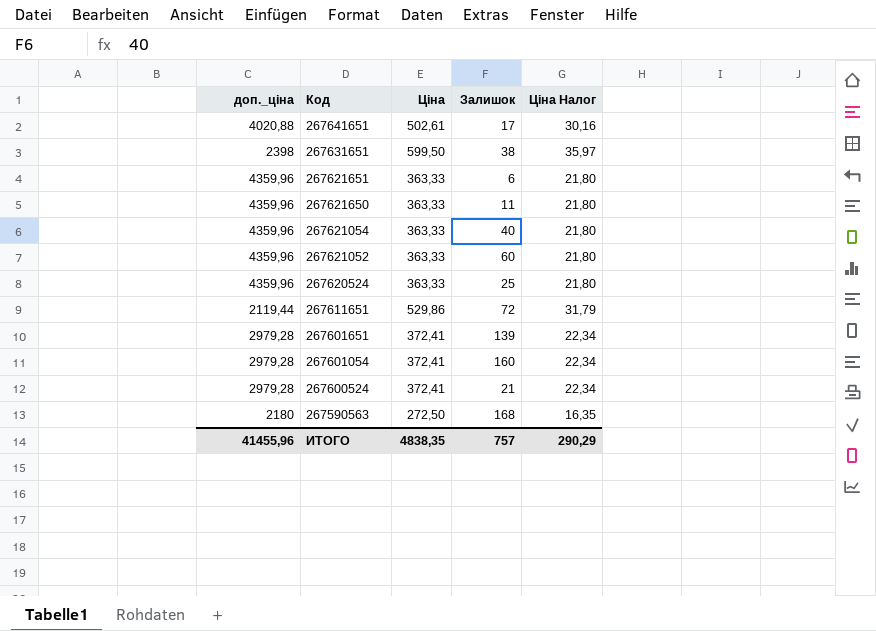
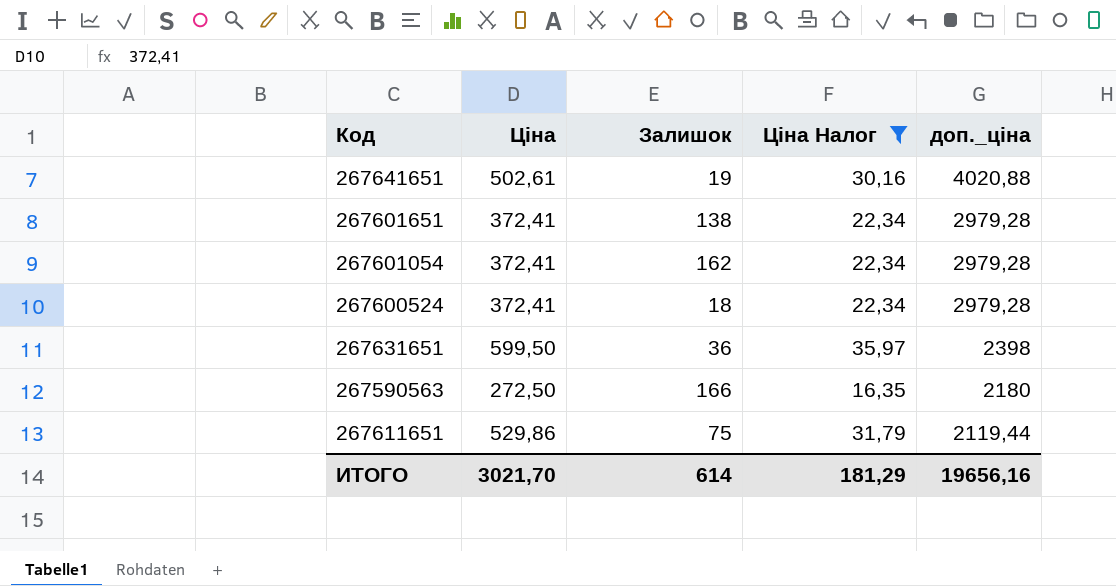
filter: none -> Ціна Налог != 21,80
row order: Код descending -> доп._ціна descending
column доп._ціна | position: 1 -> 5
267641651 | Залишок: 17 -> 19
267601651 | Залишок: 139 -> 138
267601054 | Залишок: 160 -> 162
267600524 | Залишок: 21 -> 18
267631651 | Залишок: 38 -> 36
267590563 | Залишок: 168 -> 166
267611651 | Залишок: 72 -> 75
ИТОГО | Ціна: 4838,35 -> 3021,70
ИТОГО | Залишок: 757 -> 614
ИТОГО | Ціна Налог: 290,29 -> 181,29
ИТОГО | доп._ціна: 41455,96 -> 19656,16

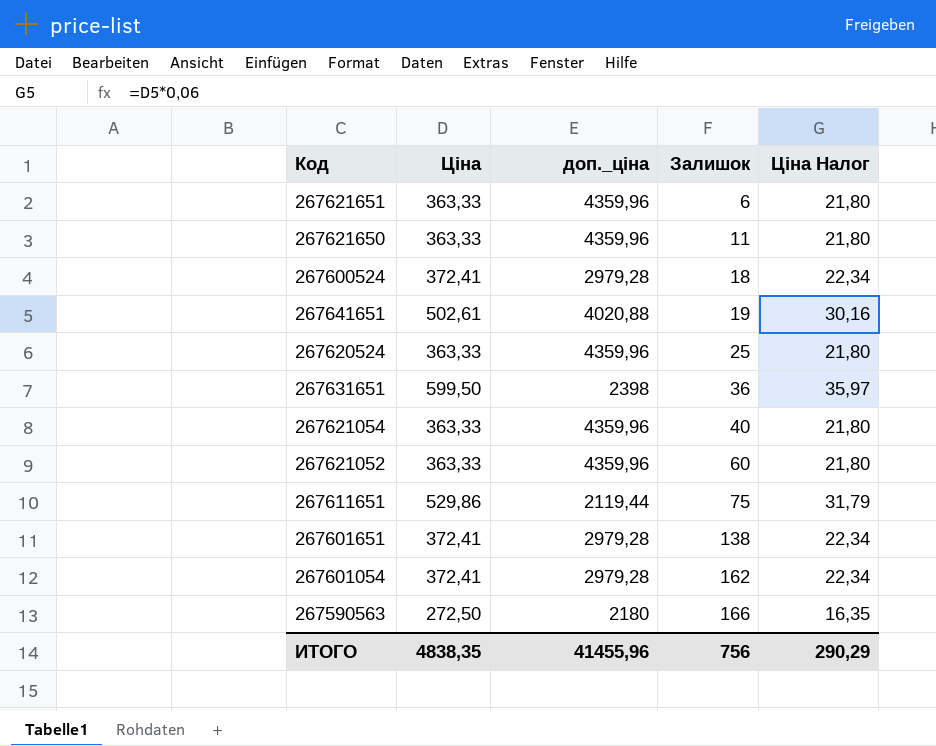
filter: Ціна Налог != 21,80 -> none
row order: доп._ціна descending -> Залишок ascending
column доп._ціна | position: 5 -> 3
ИТОГО | Ціна: 3021,70 -> 4838,35
ИТОГО | доп._ціна: 19656,16 -> 41455,96
ИТОГО | Залишок: 614 -> 756
ИТОГО | Ціна Налог: 181,29 -> 290,29

